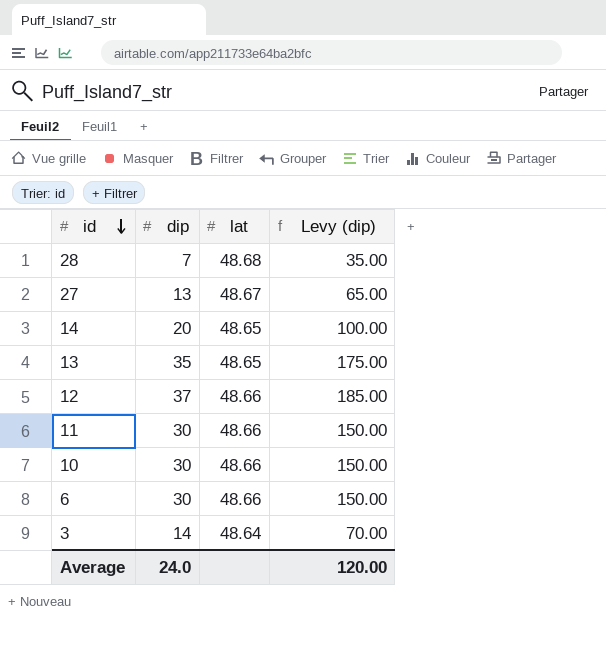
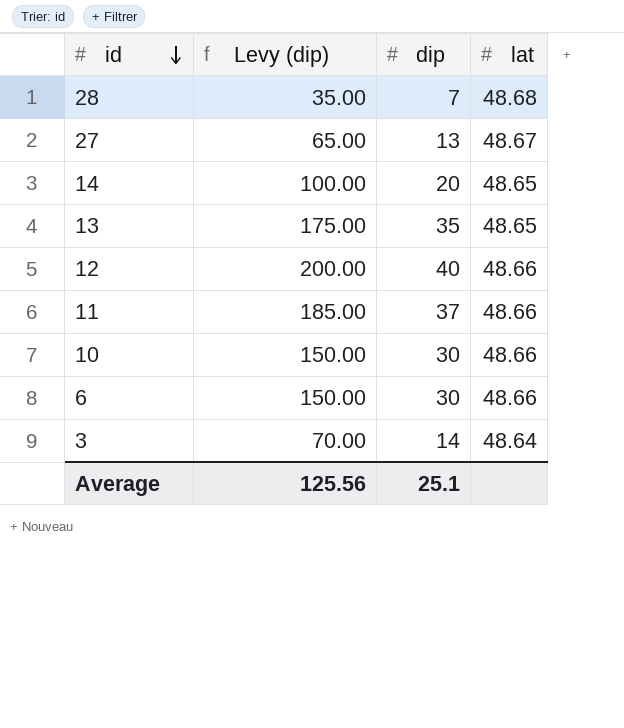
column Levy (dip) | position: 4 -> 2
12 | Levy (dip): 185.00 -> 200.00
12 | dip: 37 -> 40
11 | Levy (dip): 150.00 -> 185.00
11 | dip: 30 -> 37
Average | Levy (dip): 120.00 -> 125.56
Average | dip: 24.0 -> 25.1

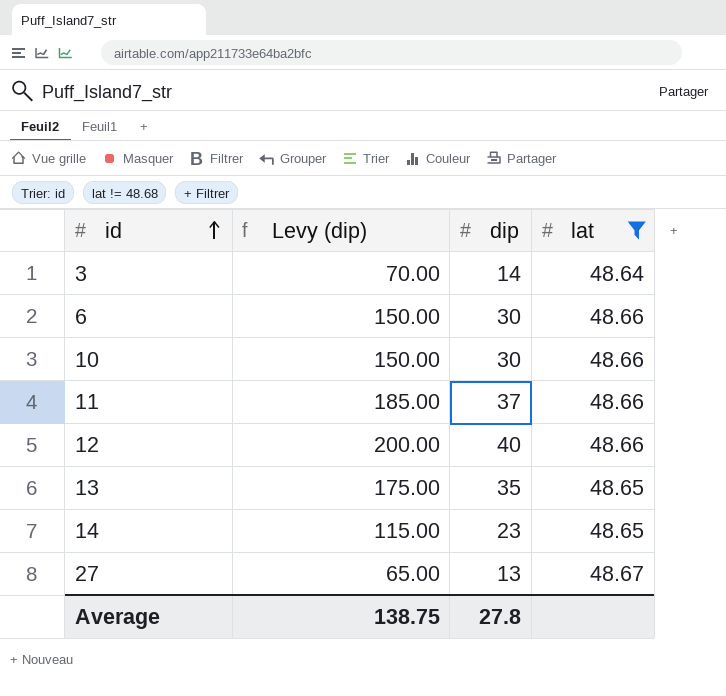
filter: none -> lat != 48.68
row order: id descending -> id ascending
14 | Levy (dip): 100.00 -> 115.00
14 | dip: 20 -> 23
Average | Levy (dip): 125.56 -> 138.75
Average | dip: 25.1 -> 27.8

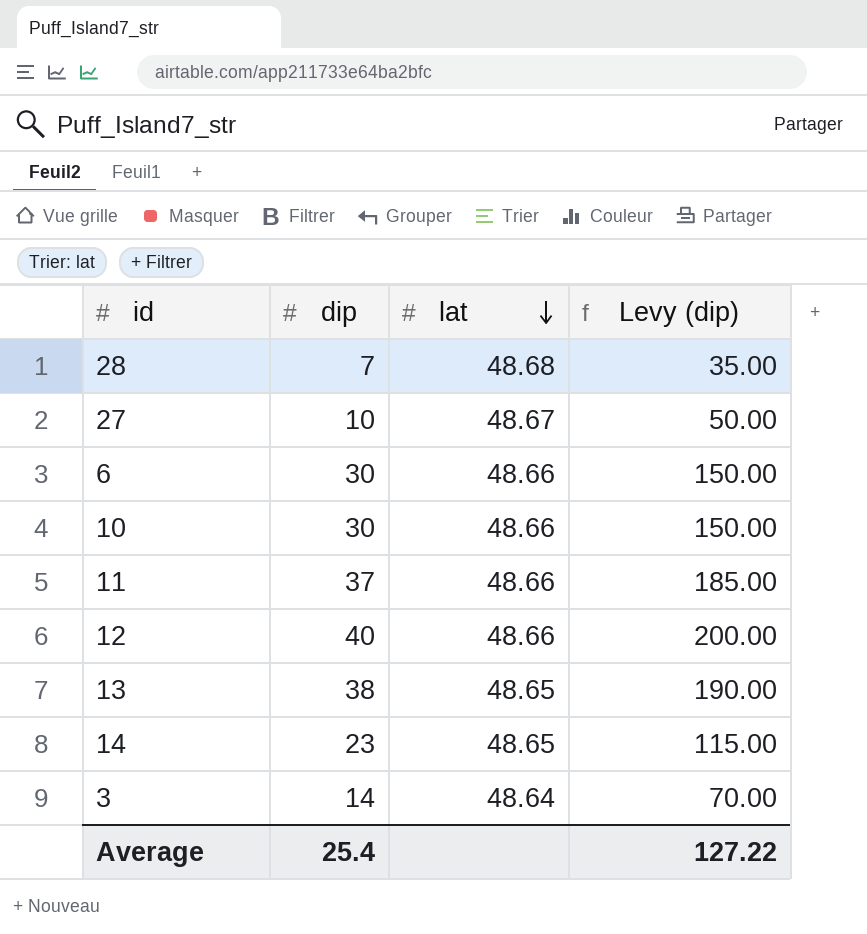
filter: lat != 48.68 -> none
row order: id ascending -> lat descending
column Levy (dip) | position: 2 -> 4
27 | dip: 13 -> 10
27 | Levy (dip): 65.00 -> 50.00
13 | dip: 35 -> 38
13 | Levy (dip): 175.00 -> 190.00
Average | dip: 27.8 -> 25.4
Average | Levy (dip): 138.75 -> 127.22

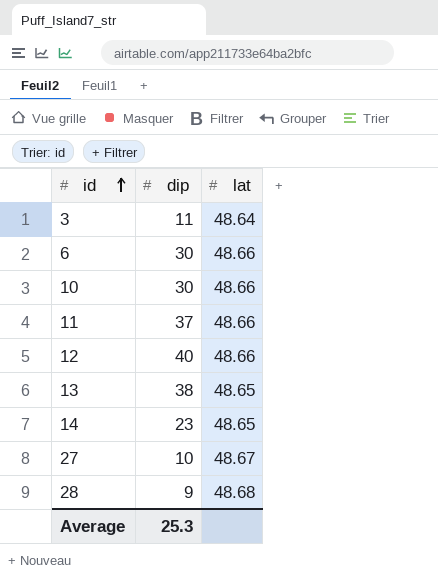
row order: lat descending -> id ascending
column Levy (dip) | formula: [dip] * 5 -> none
3 | dip: 14 -> 11
28 | dip: 7 -> 9
Average | dip: 25.4 -> 25.3

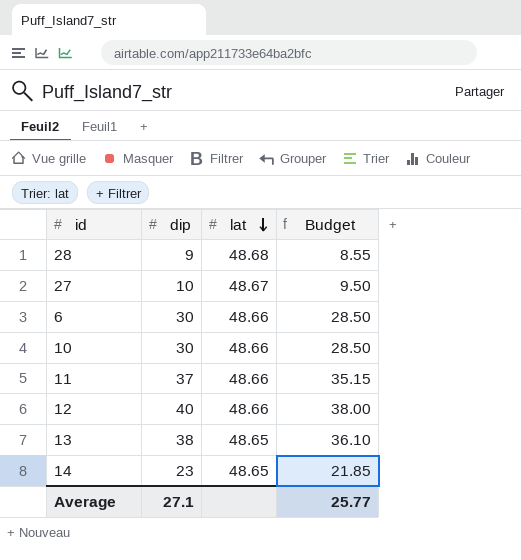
row order: id ascending -> lat descending
column Budget | formula: none -> [dip] * 0.95
row 3: 11 | 48.64 -> none
Average | dip: 25.3 -> 27.1

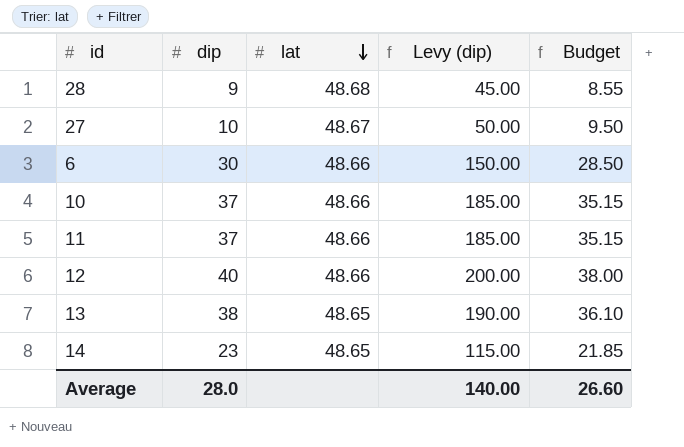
column Levy (dip) | formula: none -> [dip] * 5
10 | dip: 30 -> 37
10 | Budget: 28.50 -> 35.15
Average | dip: 27.1 -> 28.0
Average | Budget: 25.77 -> 26.60

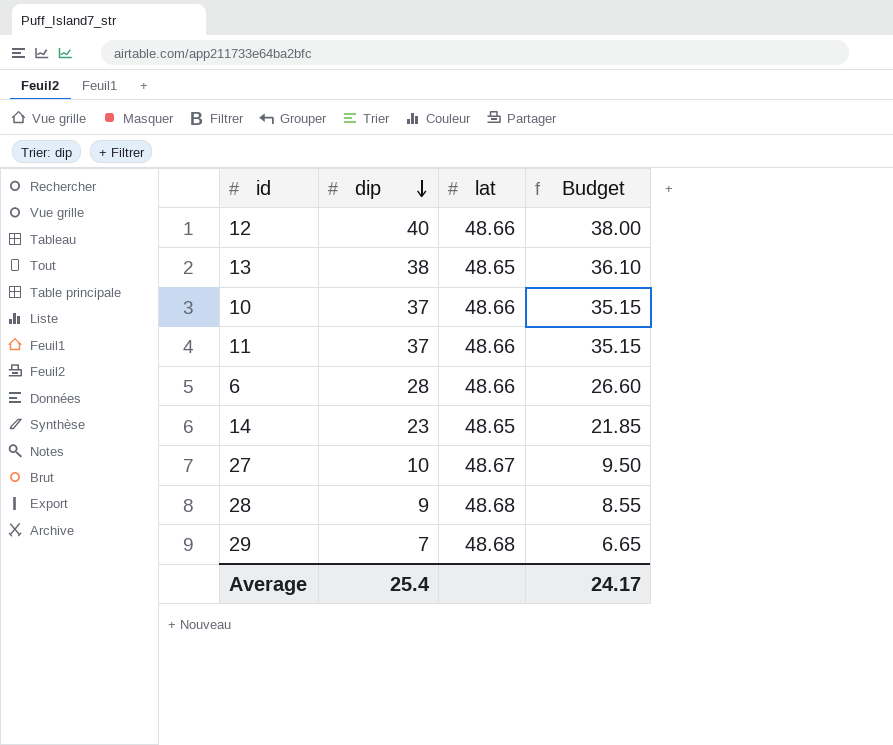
row order: lat descending -> dip descending
column Levy (dip) | formula: [dip] * 5 -> none
6 | dip: 30 -> 28
6 | Budget: 28.50 -> 26.60
row 29: none -> 7 | 48.68 | 6.65
Average | dip: 28.0 -> 25.4
Average | Budget: 26.60 -> 24.17

